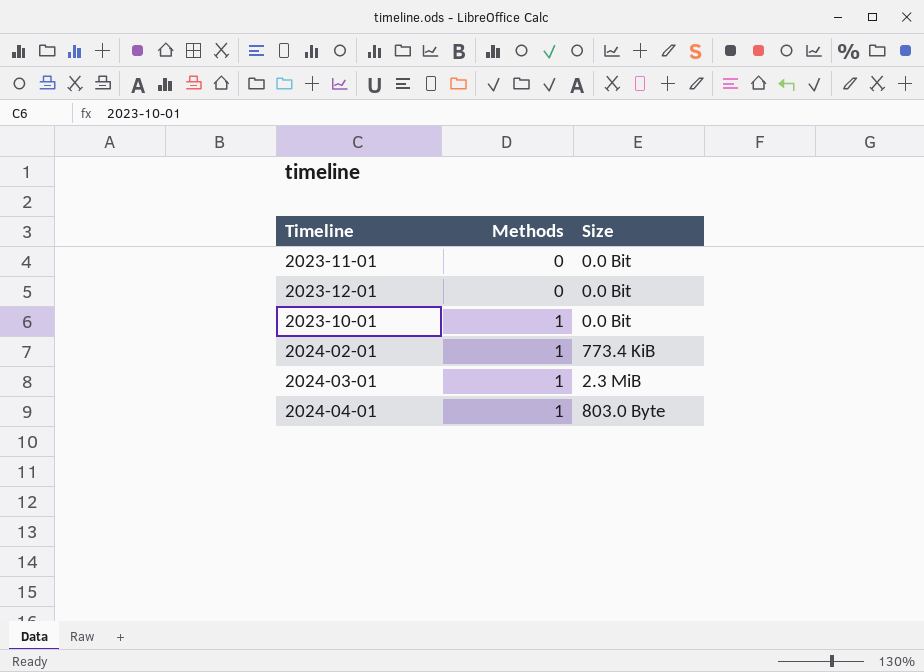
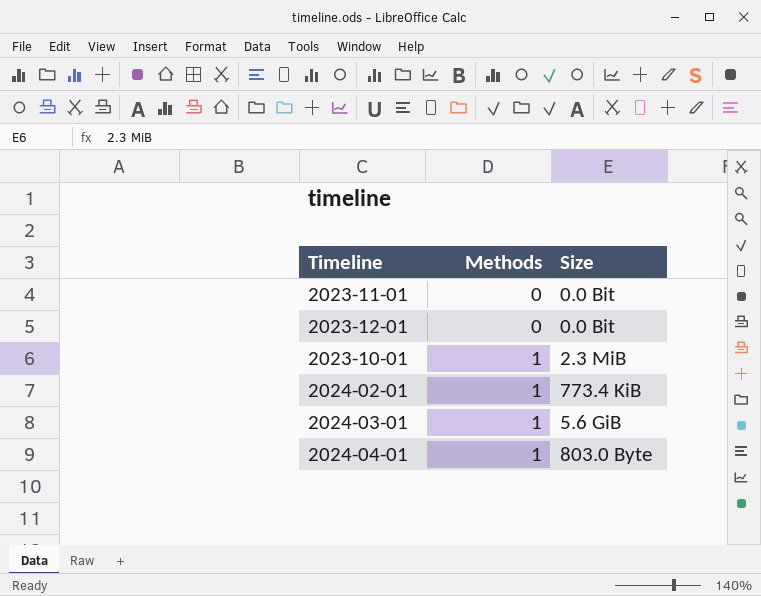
2023-10-01 | Size: 0.0 Bit -> 2.3 MiB
2024-03-01 | Size: 2.3 MiB -> 5.6 GiB

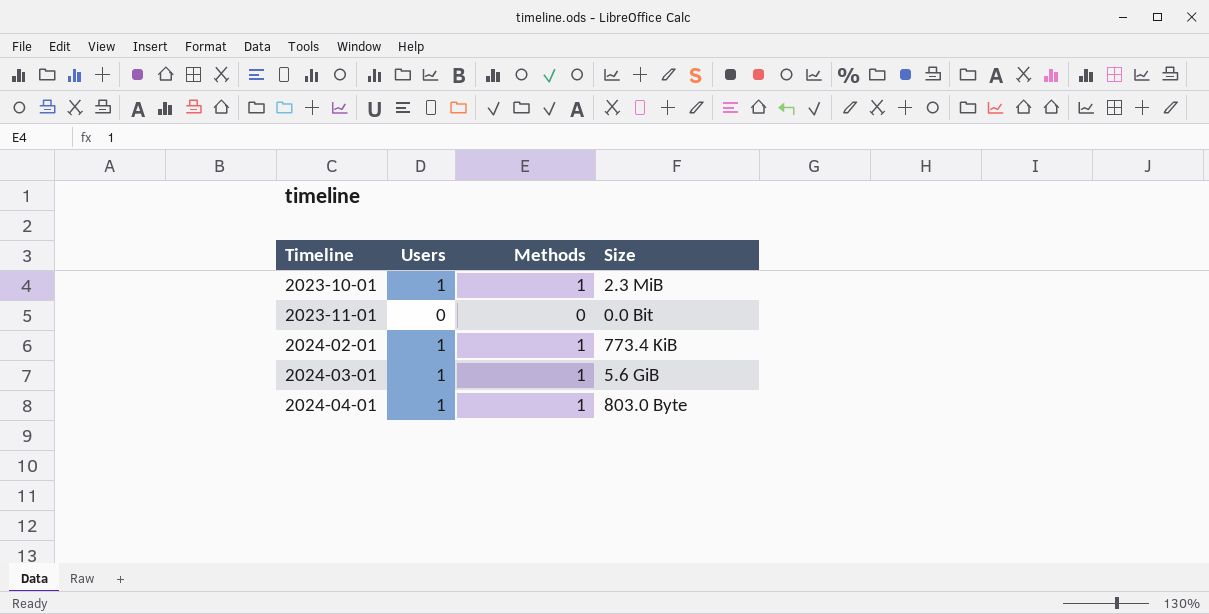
row order: Methods ascending -> Timeline ascending
column Users | position: none -> 2
row 2023-12-01: 0 | 0.0 Bit -> none

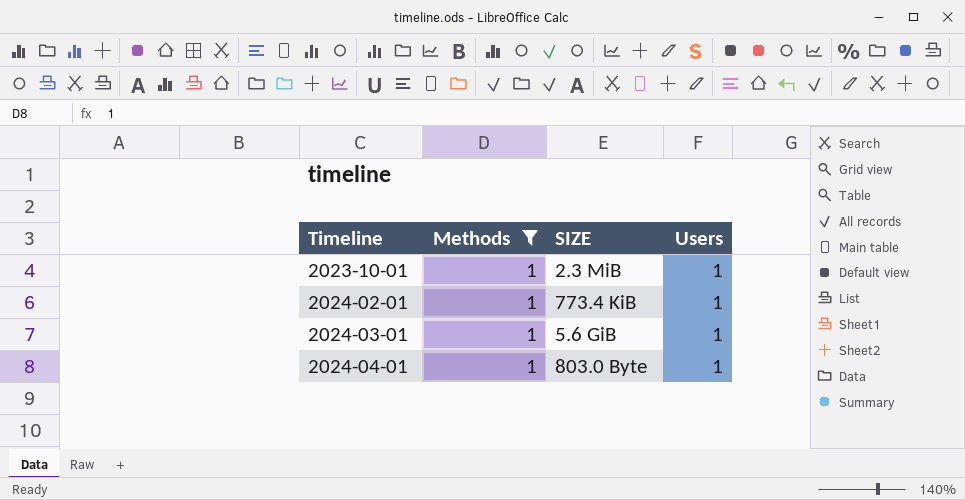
filter: none -> Methods = 1
column name: Size -> SIZE
column Users | position: 2 -> 4

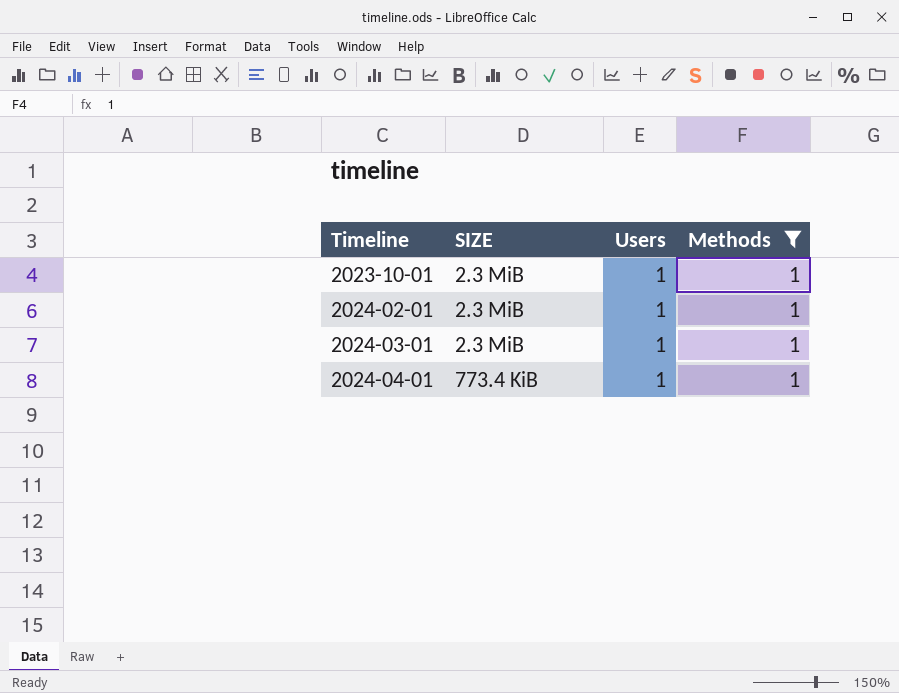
column Methods | position: 2 -> 4
2024-02-01 | SIZE: 773.4 KiB -> 2.3 MiB
2024-03-01 | SIZE: 5.6 GiB -> 2.3 MiB
2024-04-01 | SIZE: 803.0 Byte -> 773.4 KiB

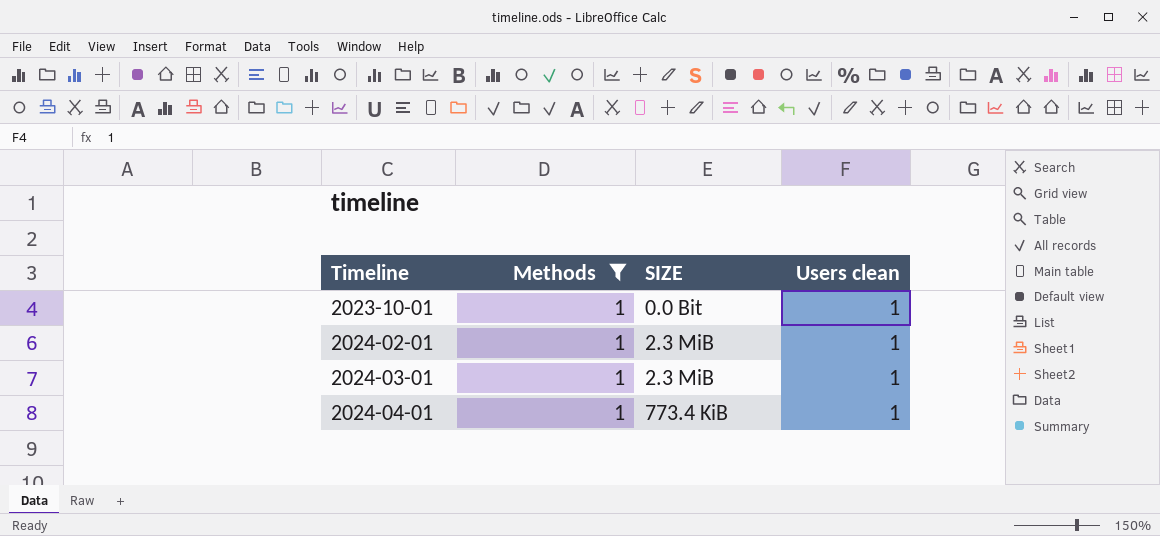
column Methods | position: 4 -> 2
column name: Users -> Users clean
2023-10-01 | SIZE: 2.3 MiB -> 0.0 Bit

